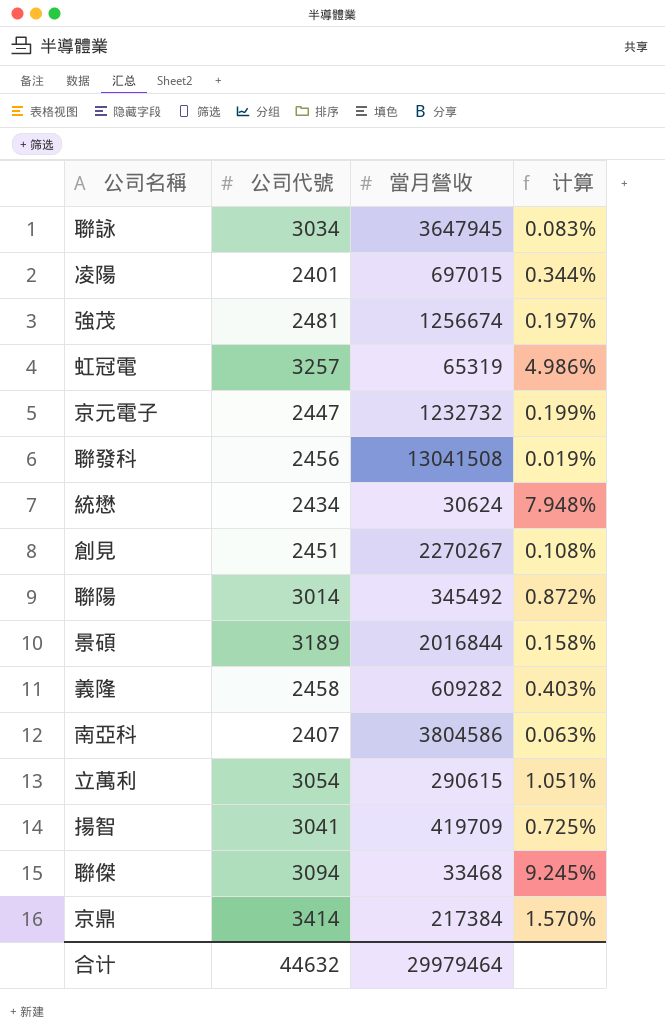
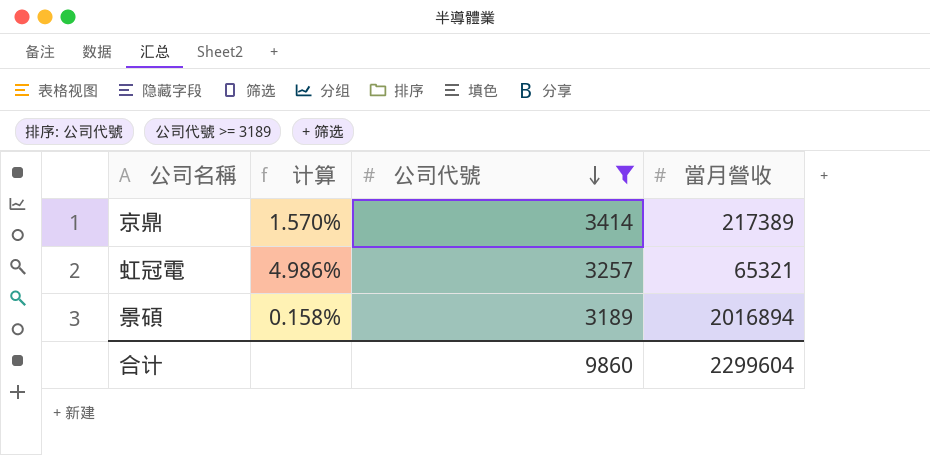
filter: none -> 公司代號 >= 3189
row order: none -> 公司代號 descending
column 计算 | position: 4 -> 2
京鼎 | 當月營收: 217384 -> 217389
虹冠電 | 當月營收: 65319 -> 65321
景碩 | 當月營收: 2016844 -> 2016894
合计 | 公司代號: 44632 -> 9860
合计 | 當月營收: 29979464 -> 2299604

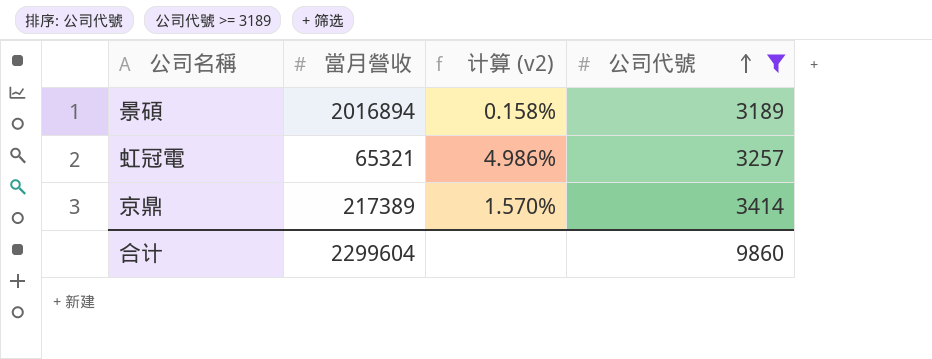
row order: 公司代號 descending -> 公司代號 ascending
column 當月營收 | position: 4 -> 2
column name: 计算 -> 计算 (v2)

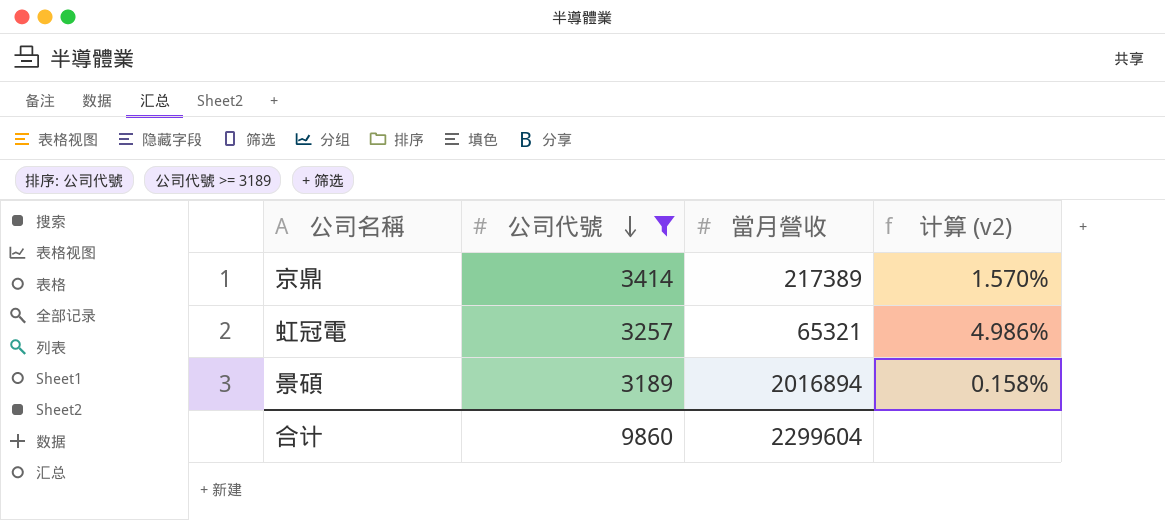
row order: 公司代號 ascending -> 公司代號 descending
column 公司代號 | position: 4 -> 2

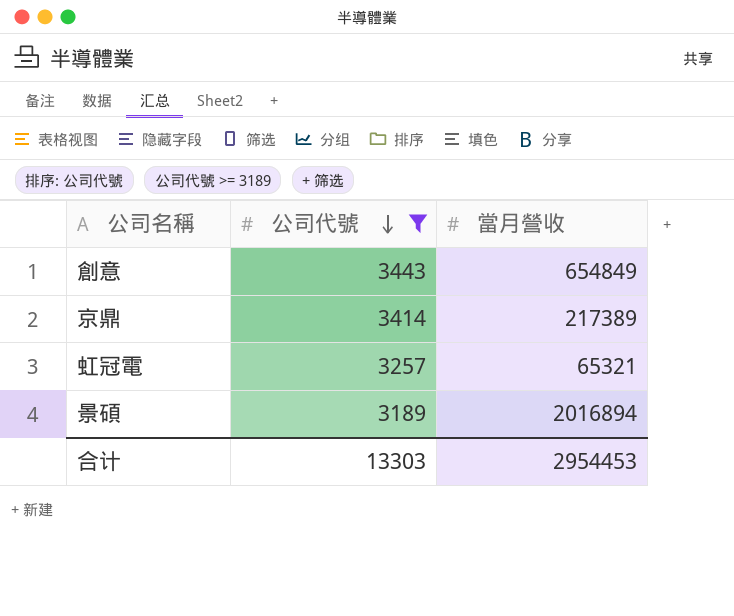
column 计算 (v2) | formula: [公司代號] / [當月營收] -> none
row 創意: none -> 3443 | 654849
合计 | 公司代號: 9860 -> 13303
合计 | 當月營收: 2299604 -> 2954453

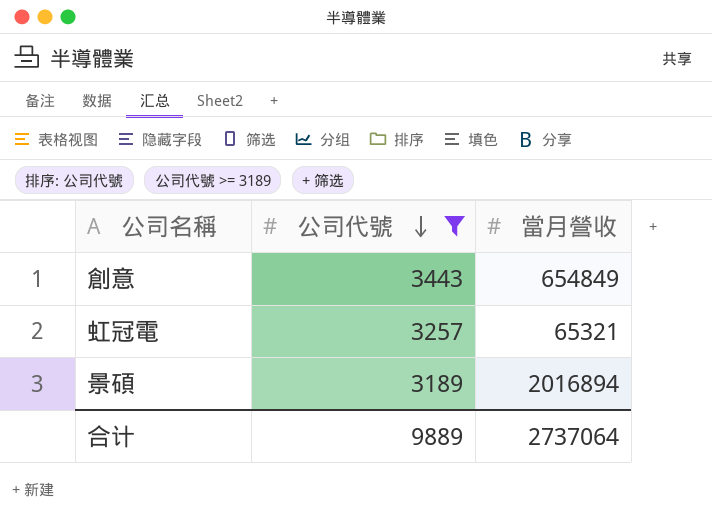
row 京鼎: 3414 | 217389 -> none
合计 | 公司代號: 13303 -> 9889
合计 | 當月營收: 2954453 -> 2737064

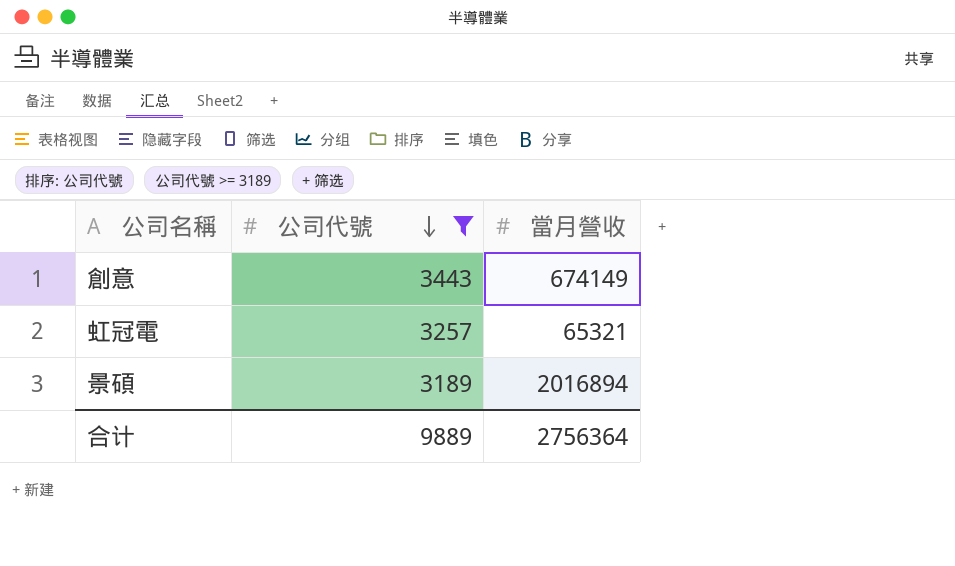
創意 | 當月營收: 654849 -> 674149
合计 | 當月營收: 2737064 -> 2756364

